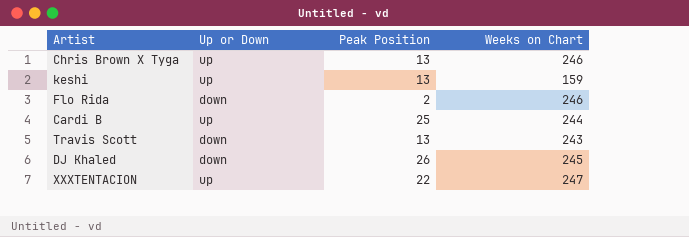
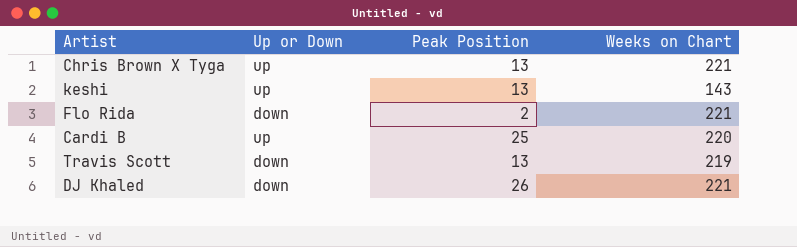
row XXXTENTACION: up | 22 | 247 -> none
Chris Brown X Tyga | Weeks on Chart: 246 -> 221
keshi | Weeks on Chart: 159 -> 143
Flo Rida | Weeks on Chart: 246 -> 221
Cardi B | Weeks on Chart: 244 -> 220
Travis Scott | Weeks on Chart: 243 -> 219
DJ Khaled | Weeks on Chart: 245 -> 221

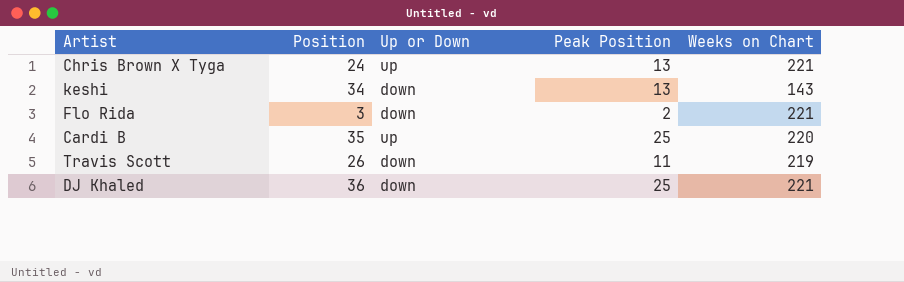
column Position | position: none -> 2
keshi | Up or Down: up -> down
Travis Scott | Peak Position: 13 -> 11
DJ Khaled | Peak Position: 26 -> 25

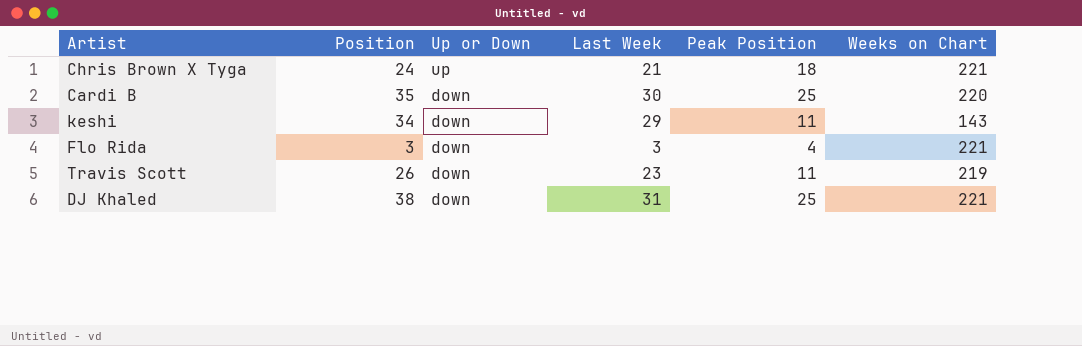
row order: none -> Up or Down descending
column Last Week | position: none -> 4
Chris Brown X Tyga | Peak Position: 13 -> 18
Cardi B | Up or Down: up -> down
keshi | Peak Position: 13 -> 11
Flo Rida | Peak Position: 2 -> 4
DJ Khaled | Position: 36 -> 38

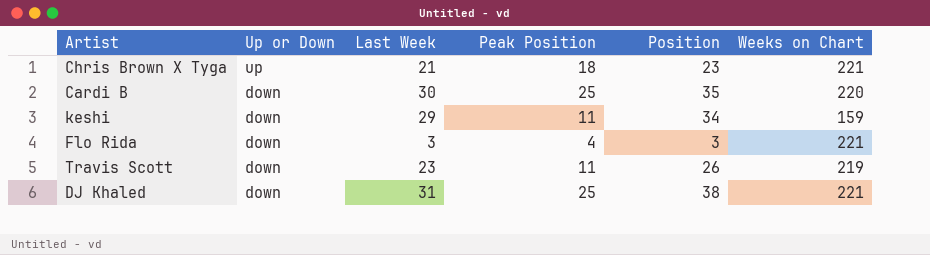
column Position | position: 2 -> 5
Chris Brown X Tyga | Position: 24 -> 23
keshi | Weeks on Chart: 143 -> 159

